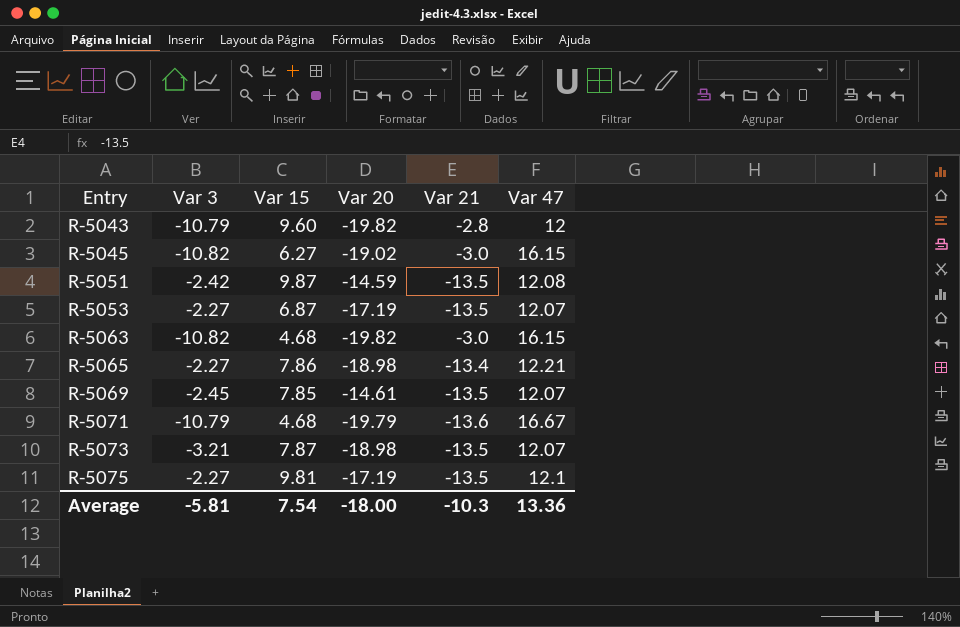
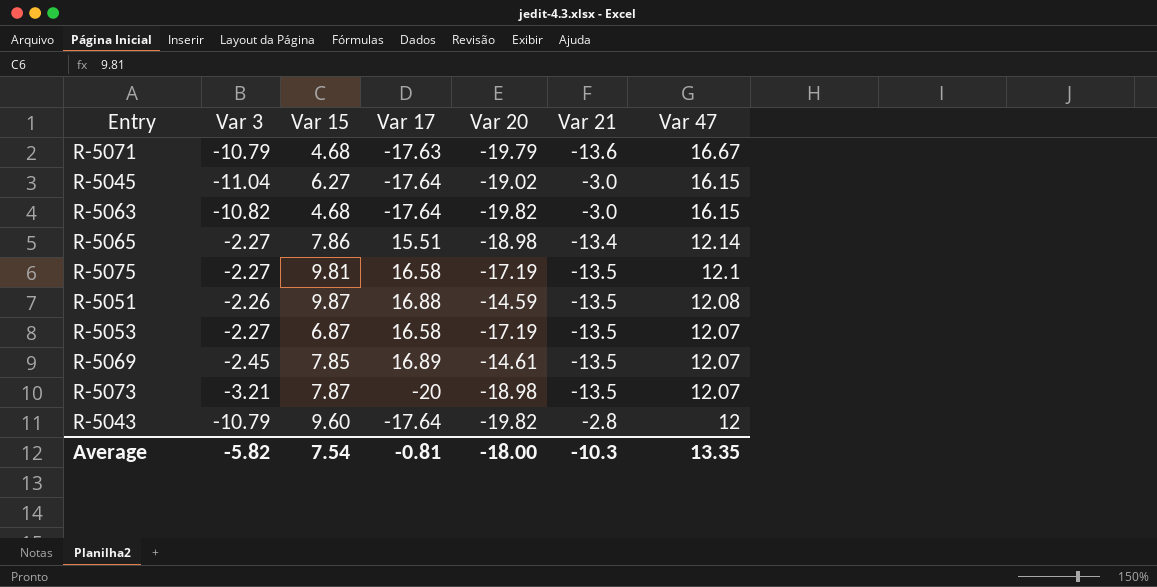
row order: Entry ascending -> Var 47 descending
column Var 17 | position: none -> 4
R-5045 | Var 3: -10.82 -> -11.04
R-5065 | Var 47: 12.21 -> 12.14
R-5051 | Var 3: -2.42 -> -2.26
Average | Var 3: -5.81 -> -5.82
Average | Var 47: 13.36 -> 13.35

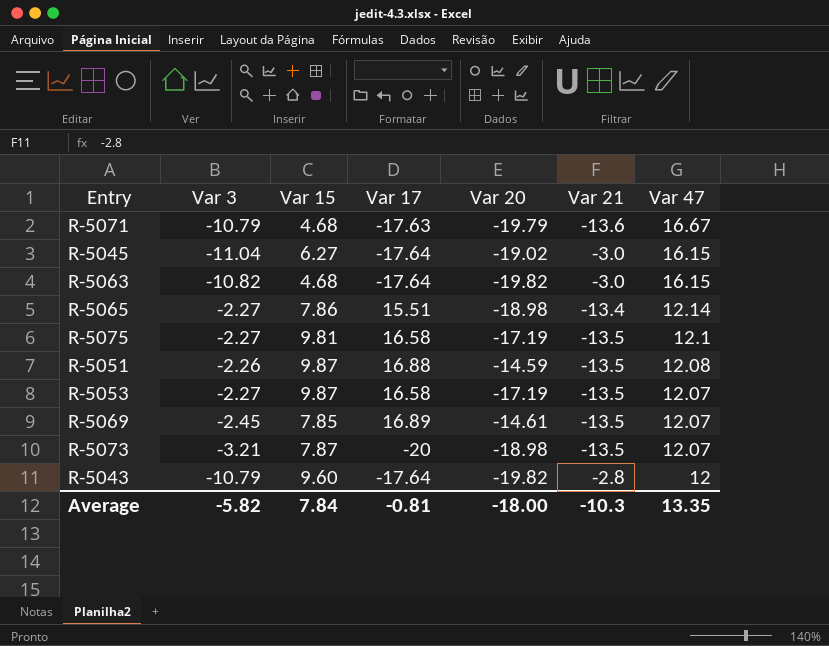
R-5053 | Var 15: 6.87 -> 9.87
Average | Var 15: 7.54 -> 7.84

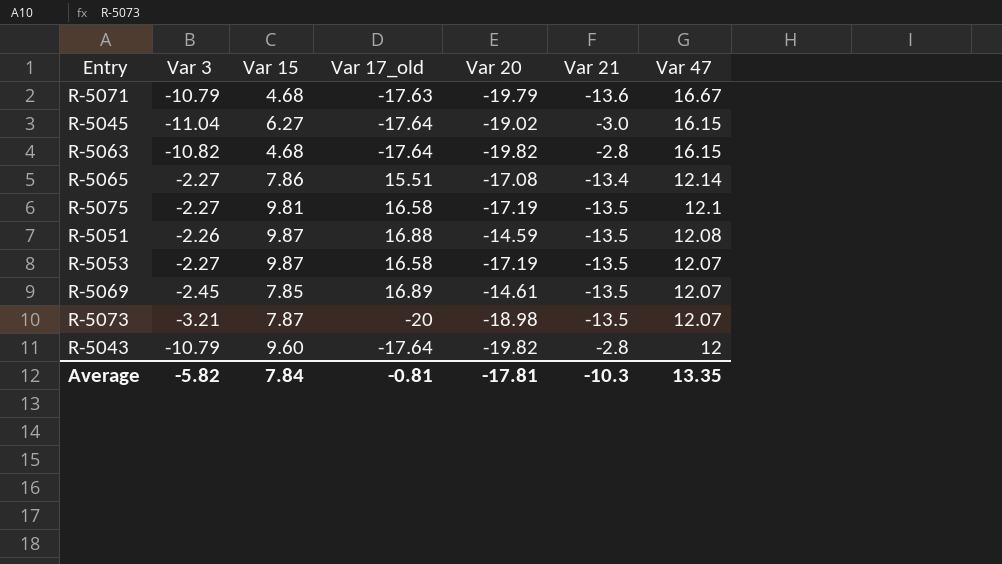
column name: Var 17 -> Var 17_old
R-5063 | Var 21: -3.0 -> -2.8
R-5065 | Var 20: -18.98 -> -17.08
Average | Var 20: -18.00 -> -17.81

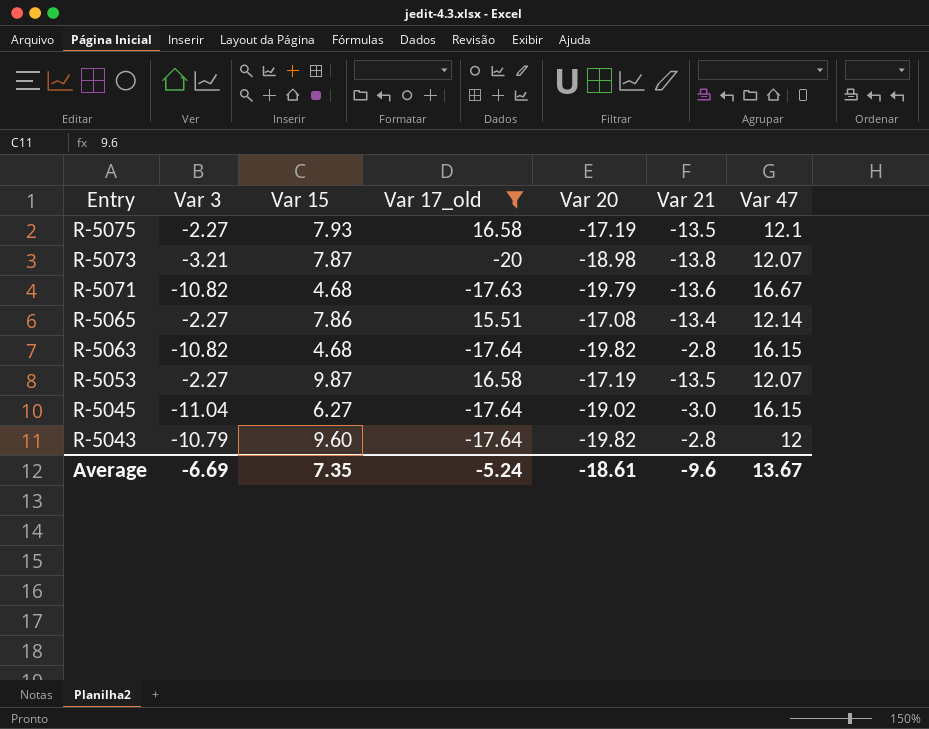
filter: none -> Var 17_old <= 16.58
row order: Var 47 descending -> Entry descending
R-5075 | Var 15: 9.81 -> 7.93
R-5073 | Var 21: -13.5 -> -13.8
R-5071 | Var 3: -10.79 -> -10.82
Average | Var 3: -5.82 -> -6.69
Average | Var 15: 7.84 -> 7.35
Average | Var 17_old: -0.81 -> -5.24
Average | Var 20: -17.81 -> -18.61
Average | Var 21: -10.3 -> -9.6
Average | Var 47: 13.35 -> 13.67

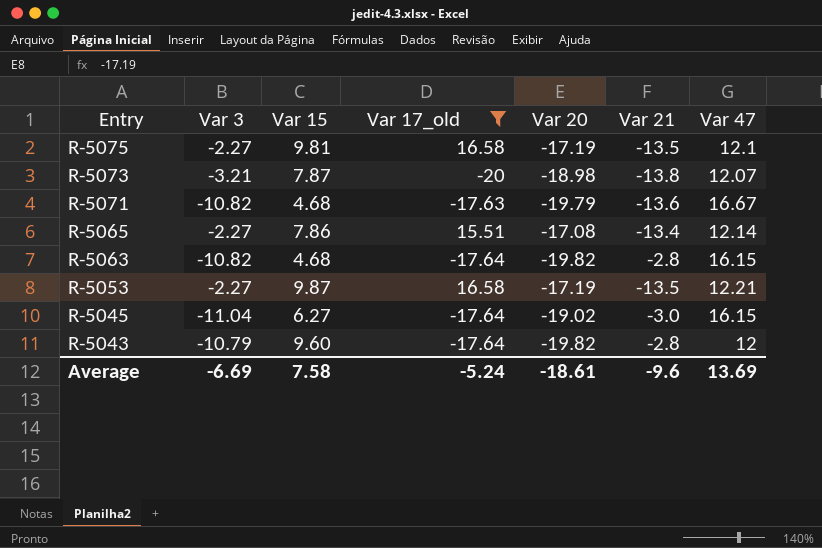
R-5075 | Var 15: 7.93 -> 9.81
R-5053 | Var 47: 12.07 -> 12.21
Average | Var 15: 7.35 -> 7.58
Average | Var 47: 13.67 -> 13.69

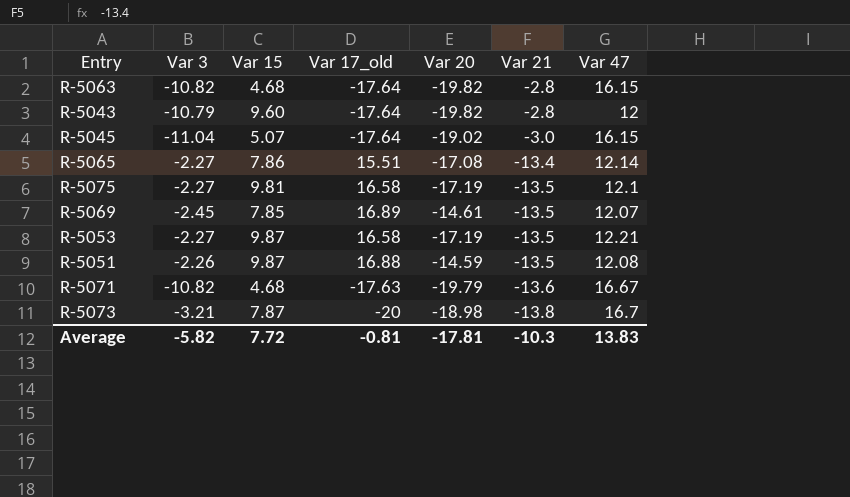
filter: Var 17_old <= 16.58 -> none
row order: Entry descending -> Var 21 descending
R-5045 | Var 15: 6.27 -> 5.07
R-5073 | Var 47: 12.07 -> 16.7
Average | Var 3: -6.69 -> -5.82
Average | Var 15: 7.58 -> 7.72
Average | Var 17_old: -5.24 -> -0.81
Average | Var 20: -18.61 -> -17.81
Average | Var 21: -9.6 -> -10.3
Average | Var 47: 13.69 -> 13.83

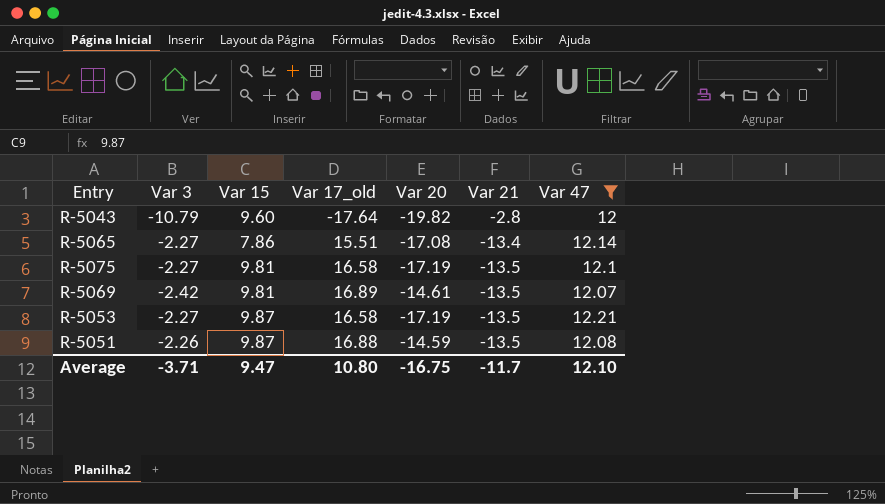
filter: none -> Var 47 <= 12.21
R-5069 | Var 3: -2.45 -> -2.42
R-5069 | Var 15: 7.85 -> 9.81
Average | Var 3: -5.82 -> -3.71
Average | Var 15: 7.72 -> 9.47
Average | Var 17_old: -0.81 -> 10.80
Average | Var 20: -17.81 -> -16.75
Average | Var 21: -10.3 -> -11.7
Average | Var 47: 13.83 -> 12.10

